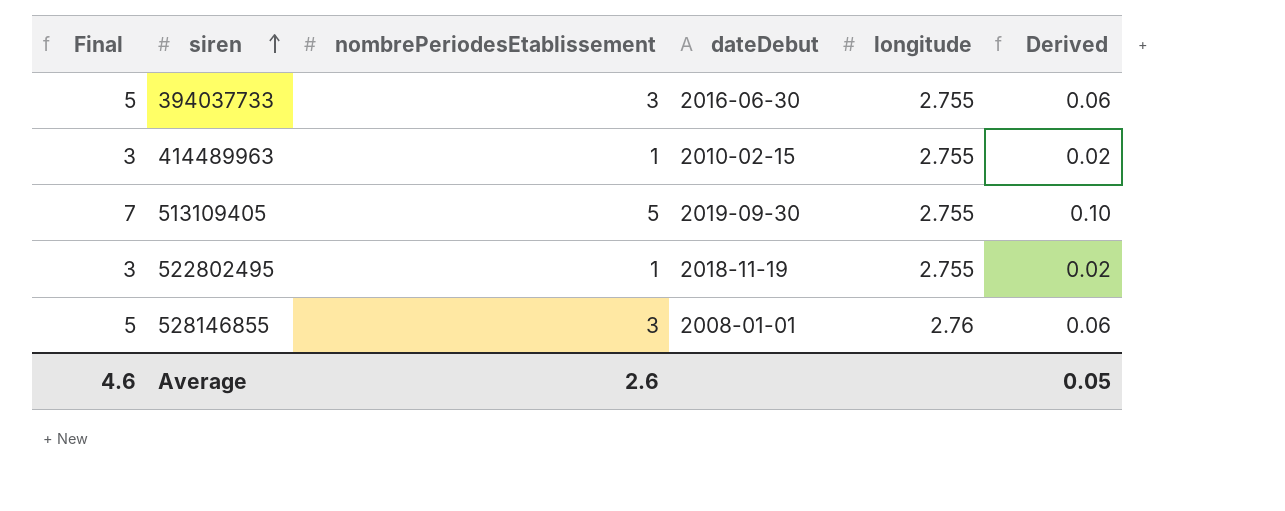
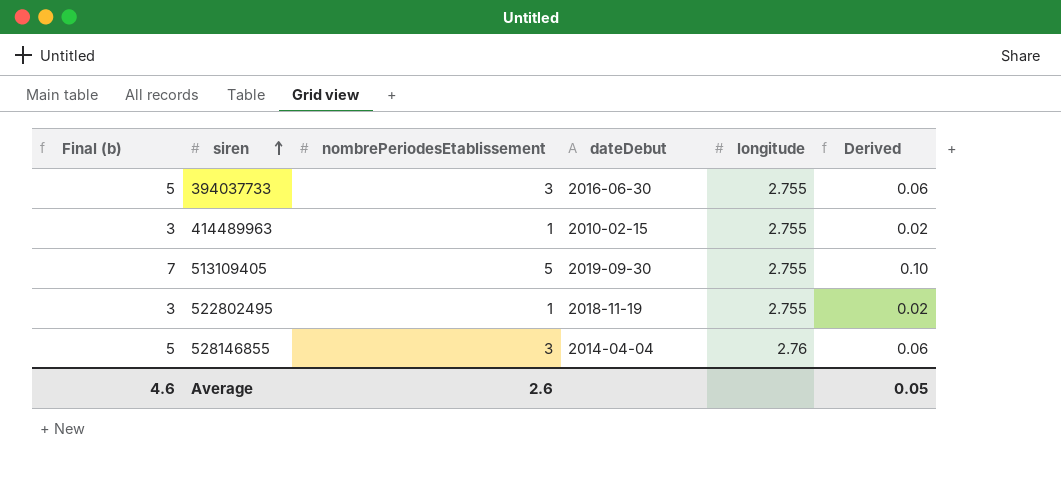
column name: Final -> Final (b)
528146855 | dateDebut: 2008-01-01 -> 2014-04-04

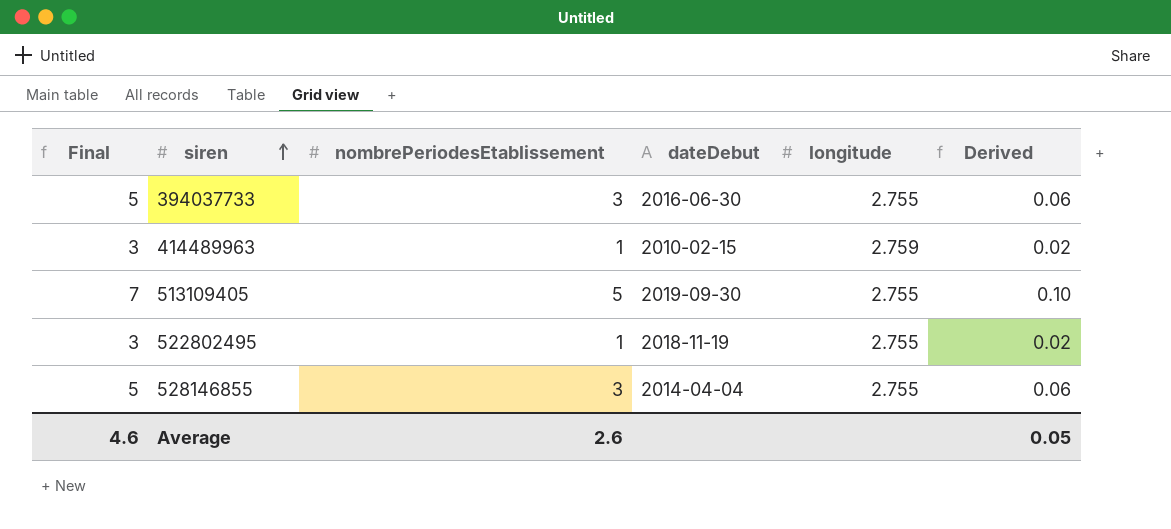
column name: Final (b) -> Final
414489963 | longitude: 2.755 -> 2.759
528146855 | longitude: 2.76 -> 2.755

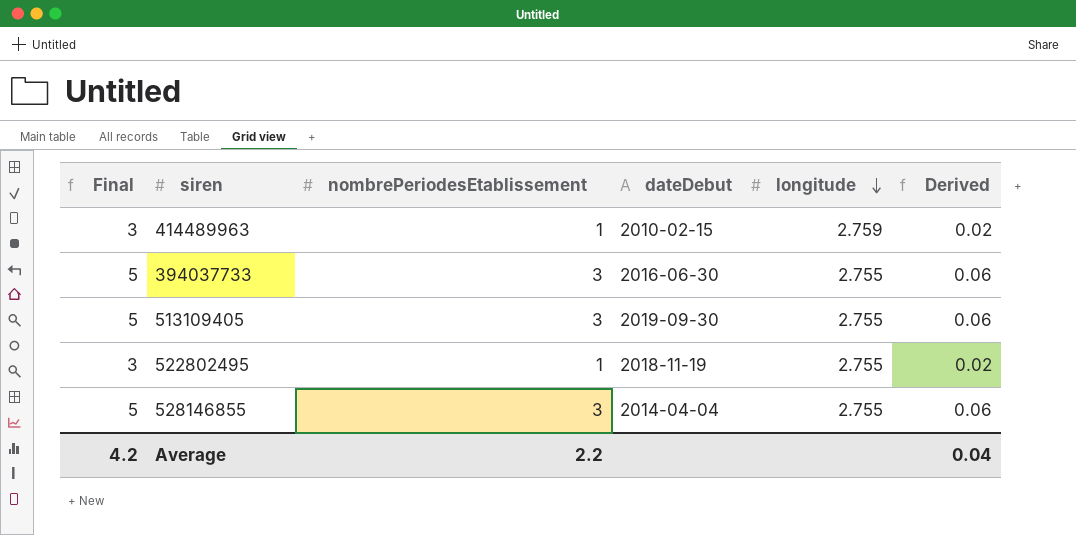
row order: siren ascending -> longitude descending
513109405 | Final: 7 -> 5
513109405 | nombrePeriodesEtablissement: 5 -> 3
513109405 | Derived: 0.10 -> 0.06
Average | Final: 4.6 -> 4.2
Average | nombrePeriodesEtablissement: 2.6 -> 2.2
Average | Derived: 0.05 -> 0.04

